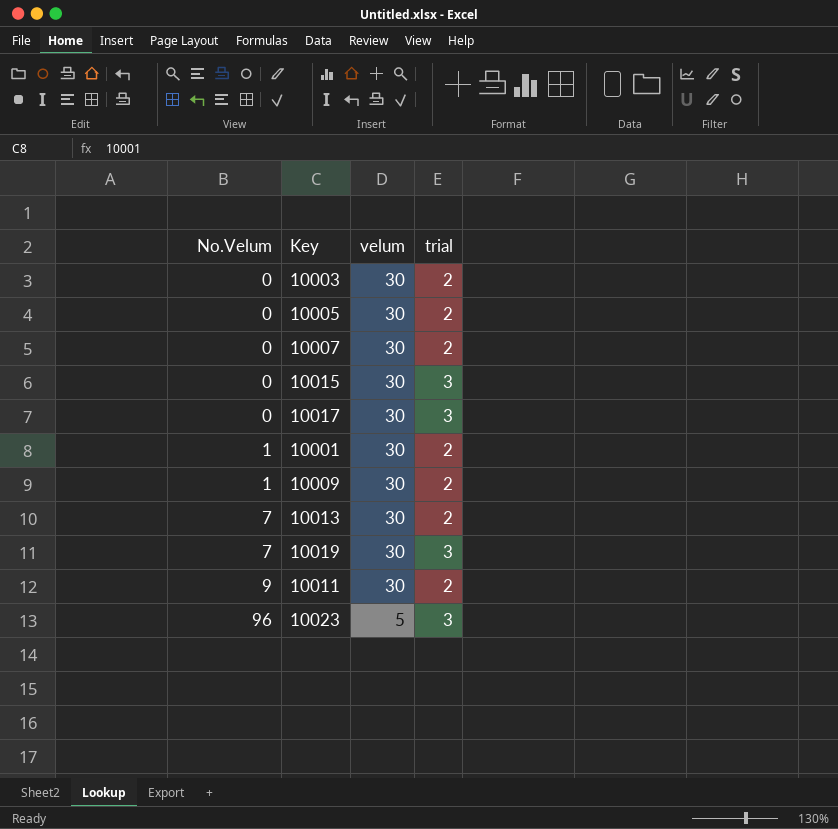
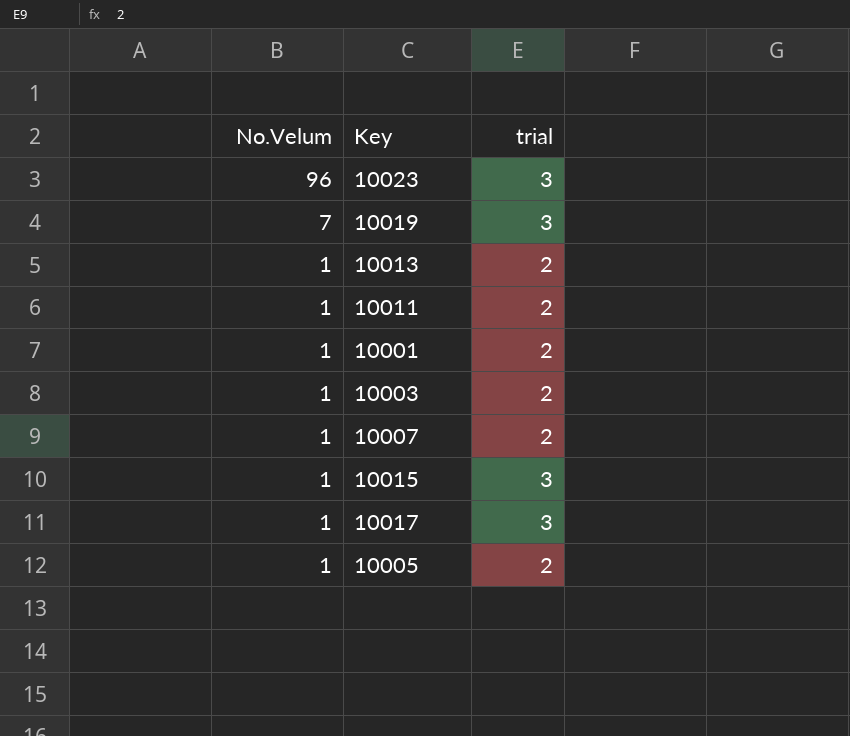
row order: No.Velum ascending -> No.Velum descending
column velum | position: 3 -> none
row 10009: 1 | 30 | 2 -> none
10013 | No.Velum: 7 -> 1
10011 | No.Velum: 9 -> 1
10003 | No.Velum: 0 -> 1
10007 | No.Velum: 0 -> 1
10015 | No.Velum: 0 -> 1
10017 | No.Velum: 0 -> 1
10005 | No.Velum: 0 -> 1

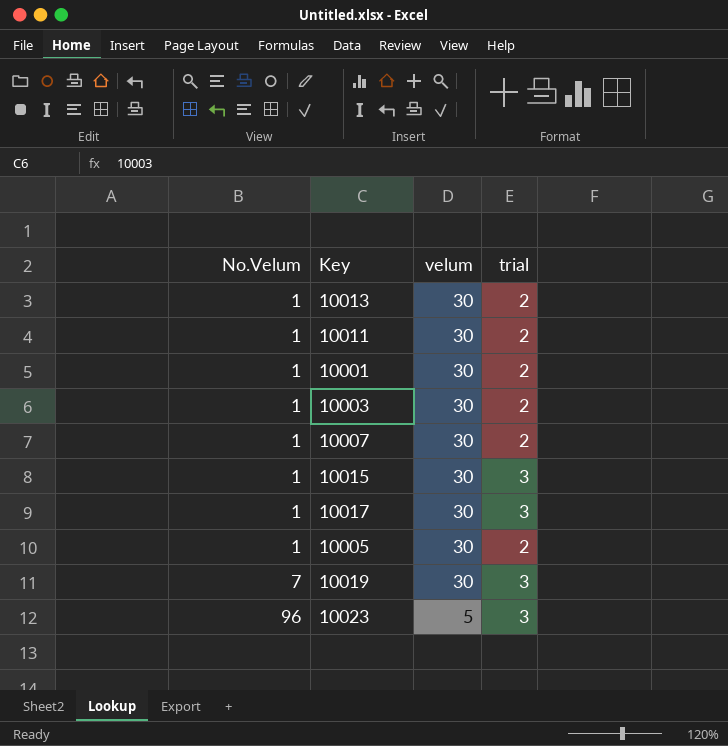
row order: No.Velum descending -> No.Velum ascending
column velum | position: none -> 3

